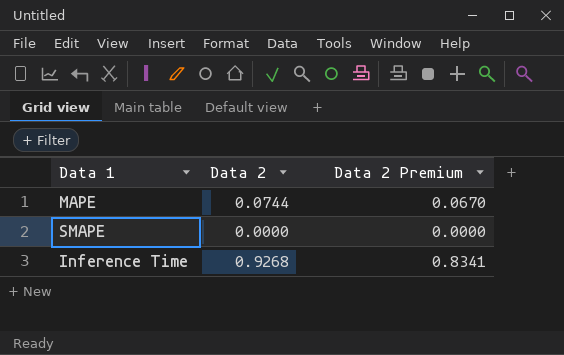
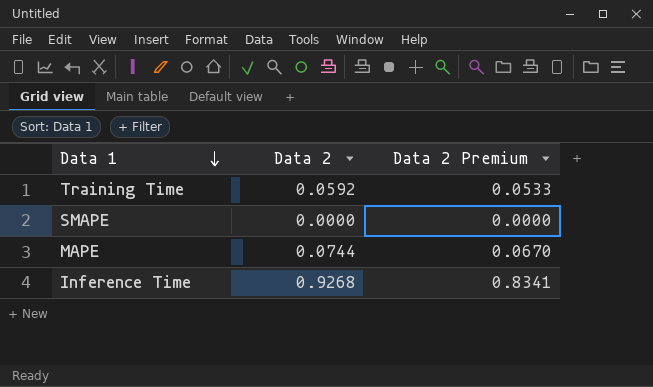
row order: none -> Data 1 descending
row Training Time: none -> 0.0592 | 0.0533

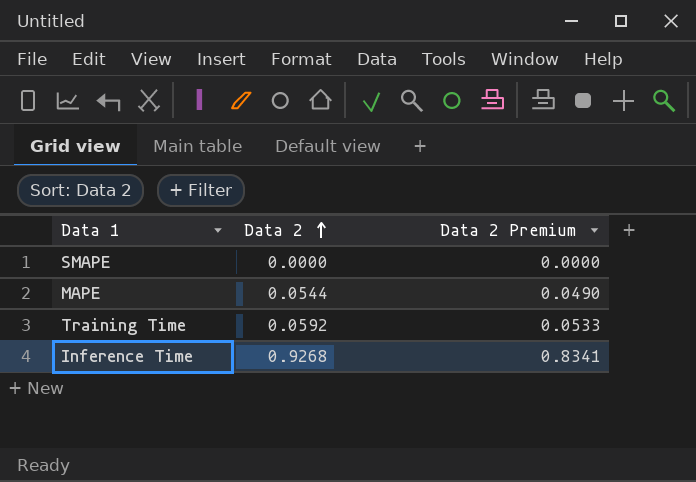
row order: Data 1 descending -> Data 2 ascending
MAPE | Data 2: 0.0744 -> 0.0544
MAPE | Data 2 Premium: 0.0670 -> 0.0490

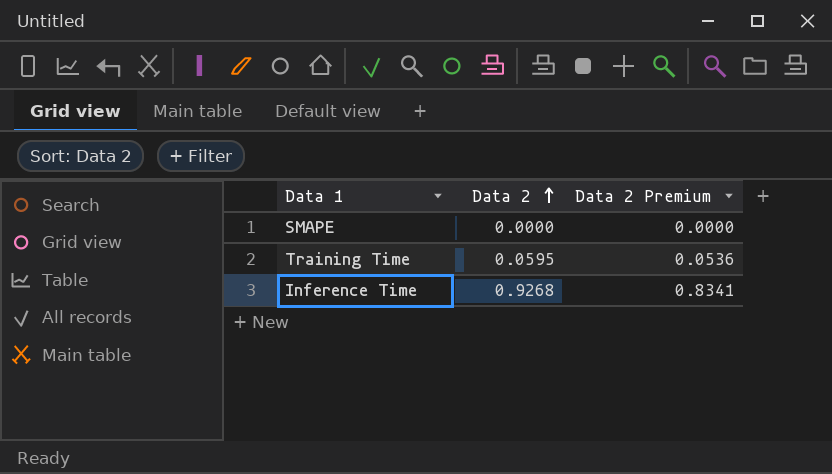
row MAPE: 0.0544 | 0.0490 -> none
Training Time | Data 2: 0.0592 -> 0.0595
Training Time | Data 2 Premium: 0.0533 -> 0.0536

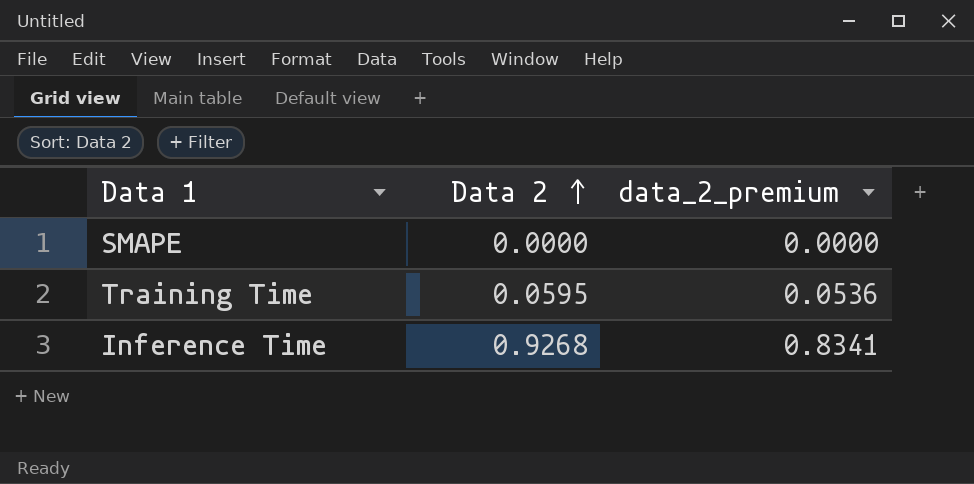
column name: Data 2 Premium -> data_2_premium

